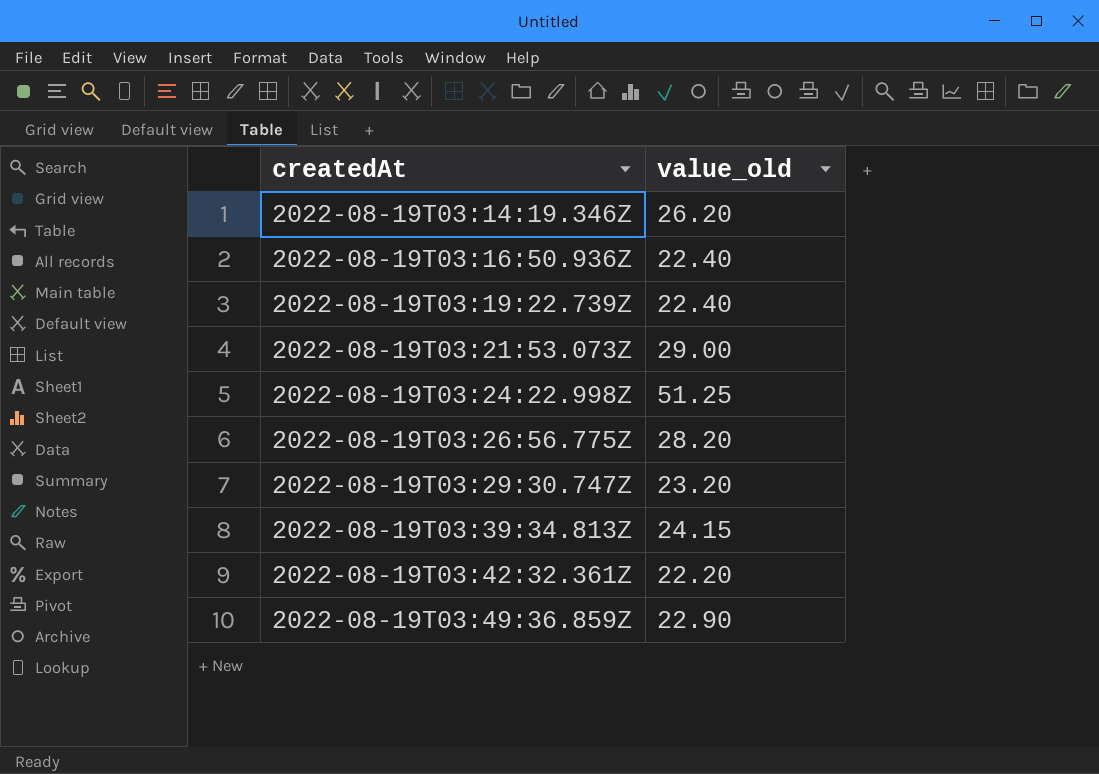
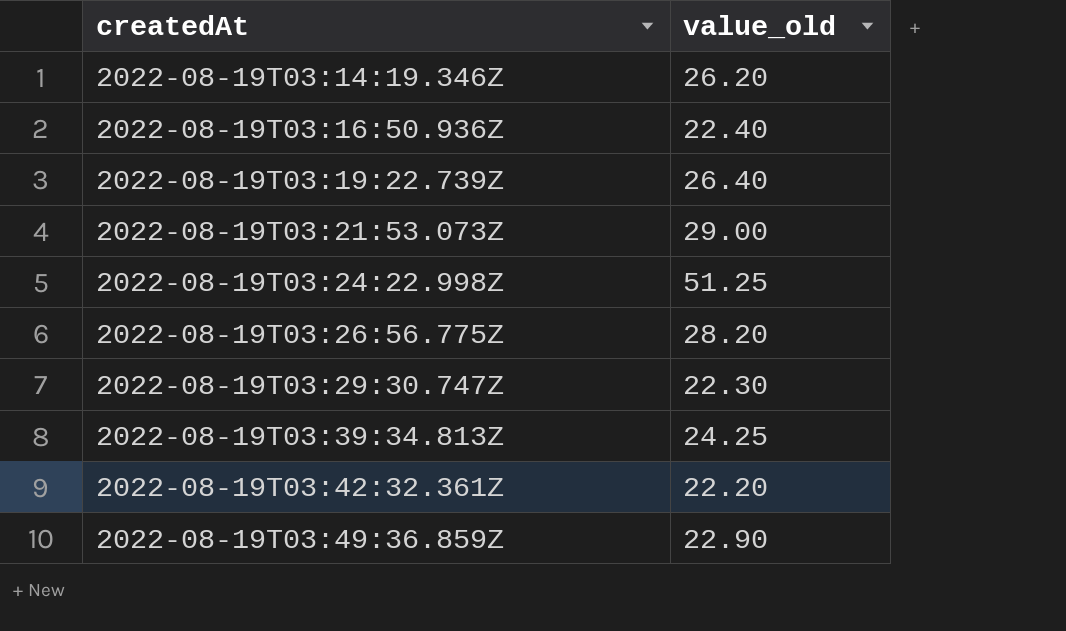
2022-08-19T03:19:22.739Z | value_old: 22.40 -> 26.40
2022-08-19T03:29:30.747Z | value_old: 23.20 -> 22.30
2022-08-19T03:39:34.813Z | value_old: 24.15 -> 24.25

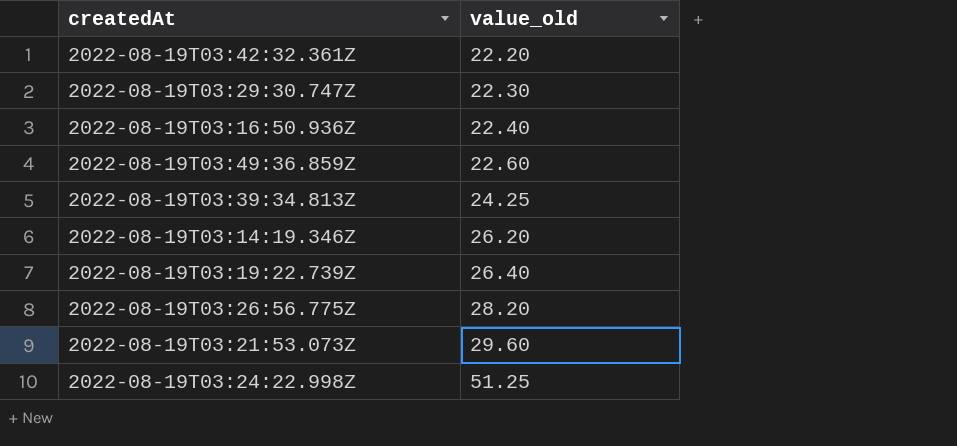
row order: createdAt ascending -> value_old ascending
2022-08-19T03:49:36.859Z | value_old: 22.90 -> 22.60
2022-08-19T03:21:53.073Z | value_old: 29.00 -> 29.60

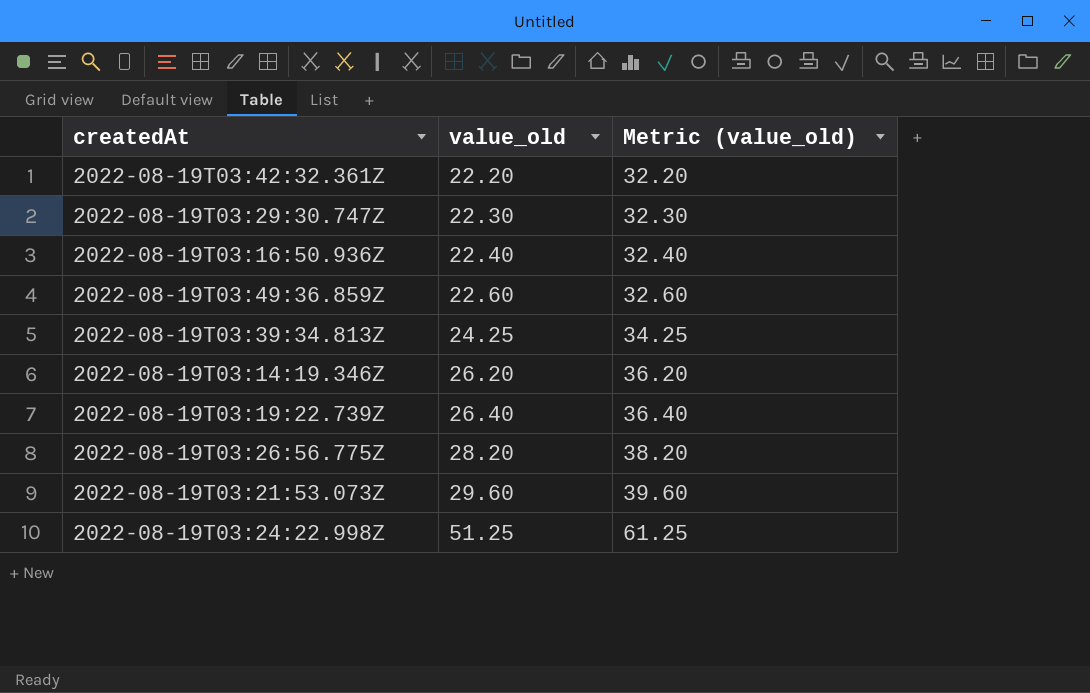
column Metric (value_old) | formula: none -> [value_old] + 10

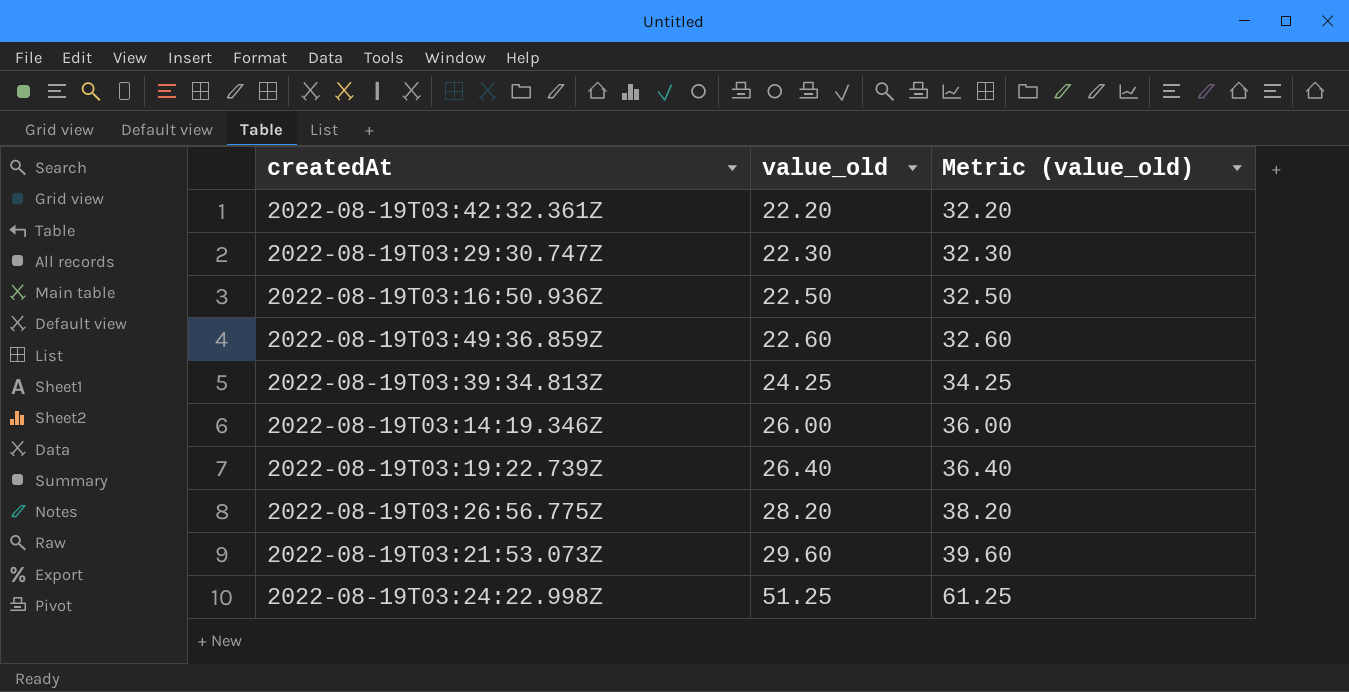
2022-08-19T03:16:50.936Z | value_old: 22.40 -> 22.50
2022-08-19T03:16:50.936Z | Metric (value_old): 32.40 -> 32.50
2022-08-19T03:14:19.346Z | value_old: 26.20 -> 26.00
2022-08-19T03:14:19.346Z | Metric (value_old): 36.20 -> 36.00

